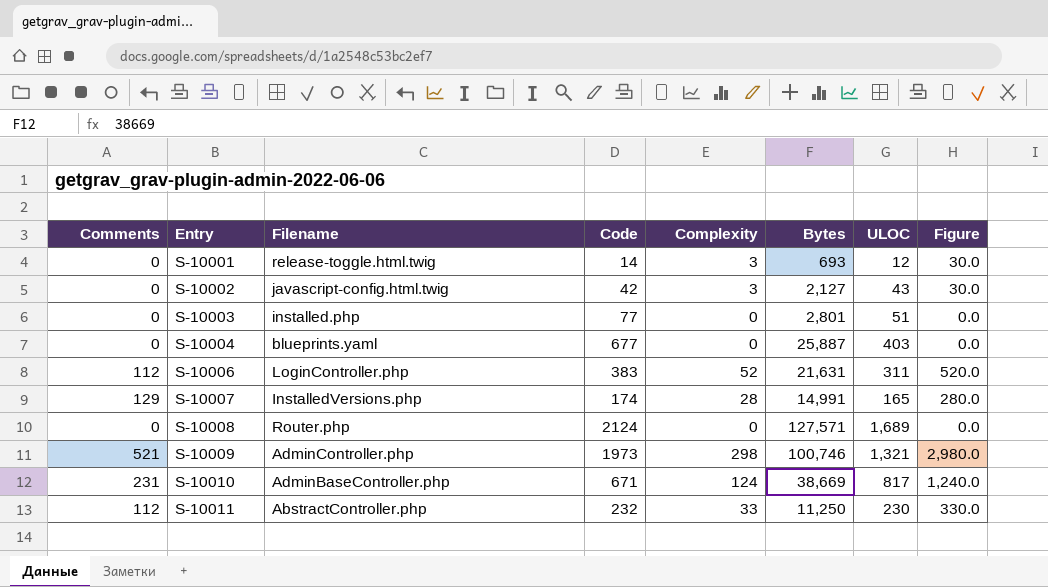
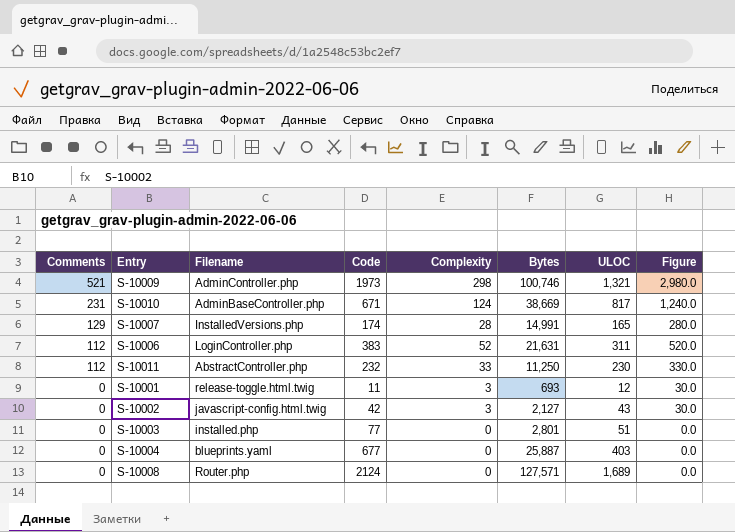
row order: Entry ascending -> Comments descending
S-10001 | Code: 14 -> 11

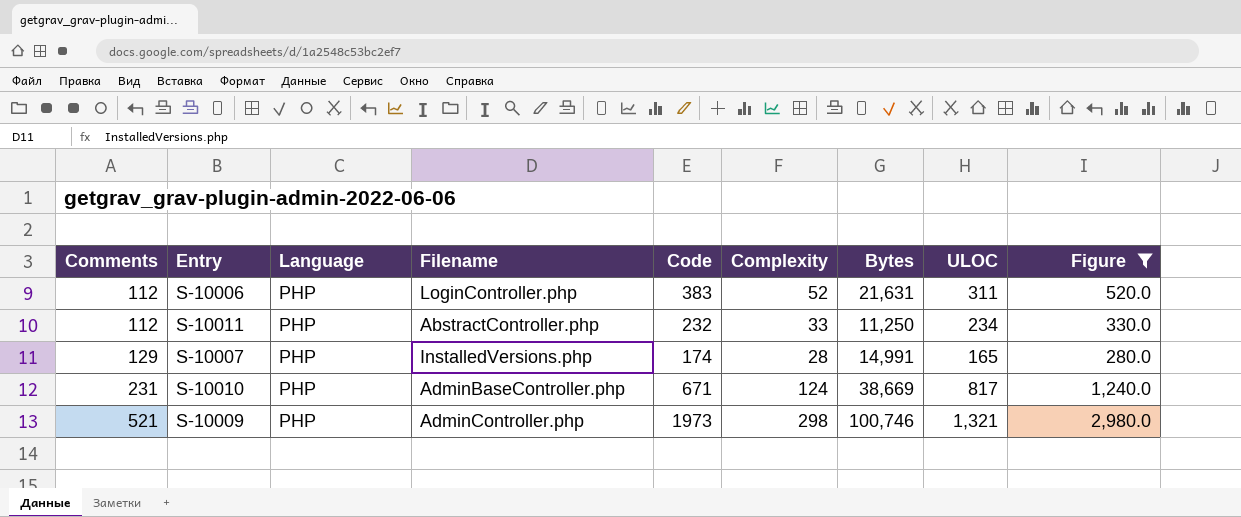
filter: none -> Figure >= 280.0
row order: Comments descending -> Comments ascending
column Language | position: none -> 3
S-10011 | ULOC: 230 -> 234

